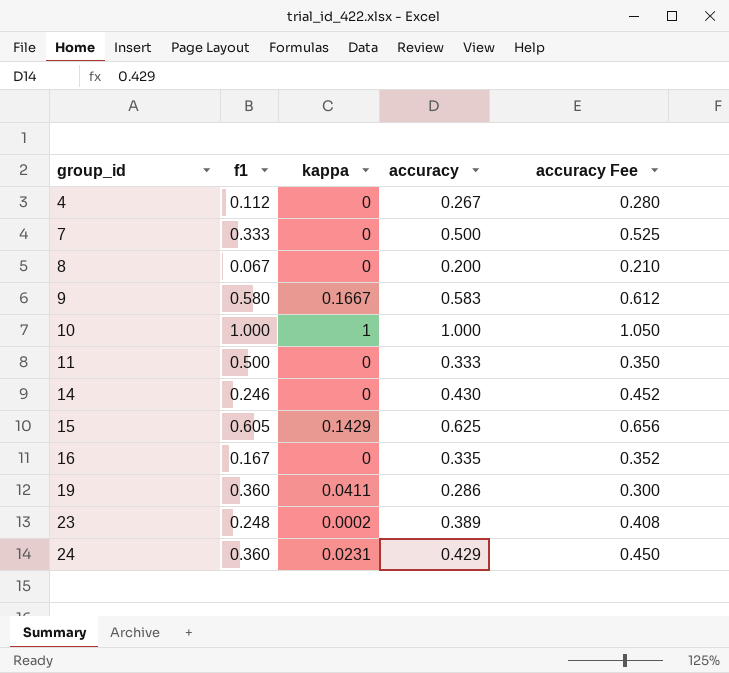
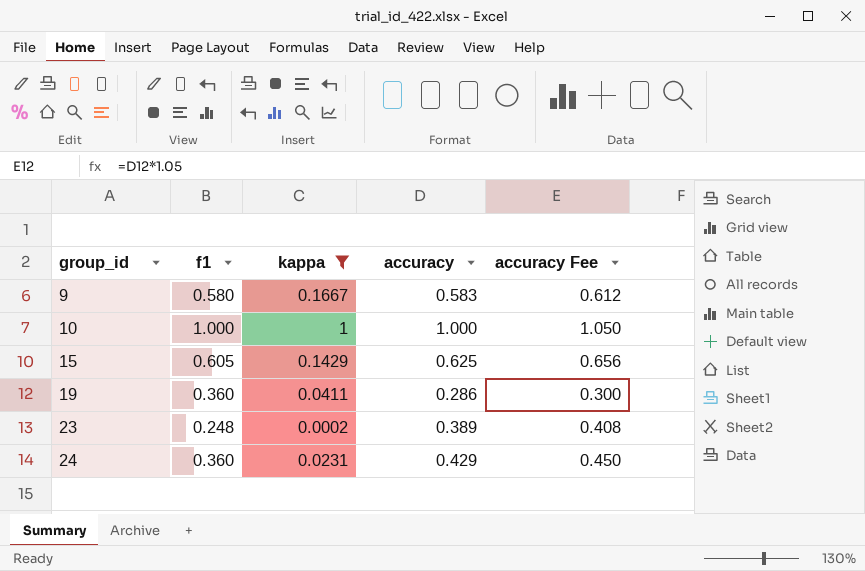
filter: none -> kappa != 0

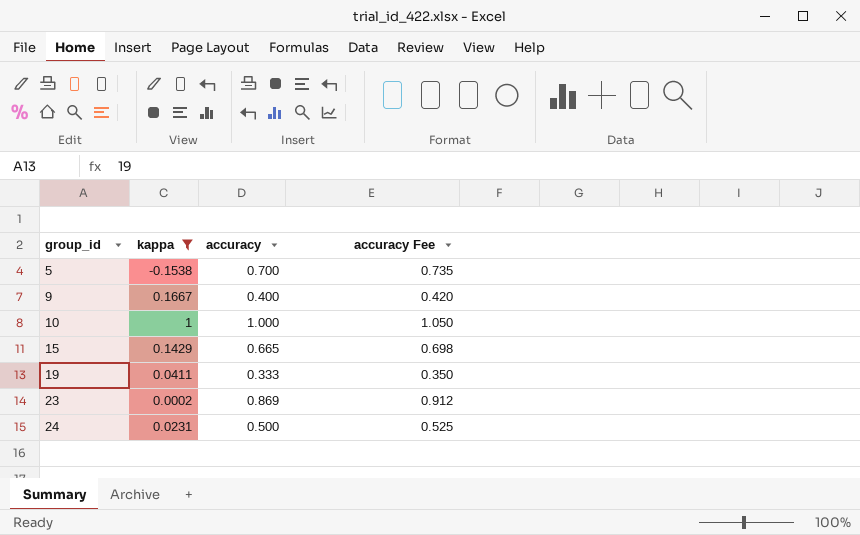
column f1 | position: 2 -> none
row 5: none -> -0.1538 | 0.700 | 0.735
9 | accuracy: 0.583 -> 0.400
9 | accuracy Fee: 0.612 -> 0.420
15 | accuracy: 0.625 -> 0.665
15 | accuracy Fee: 0.656 -> 0.698
19 | accuracy: 0.286 -> 0.333
19 | accuracy Fee: 0.300 -> 0.350
23 | accuracy: 0.389 -> 0.869
23 | accuracy Fee: 0.408 -> 0.912
24 | accuracy: 0.429 -> 0.500
24 | accuracy Fee: 0.450 -> 0.525

